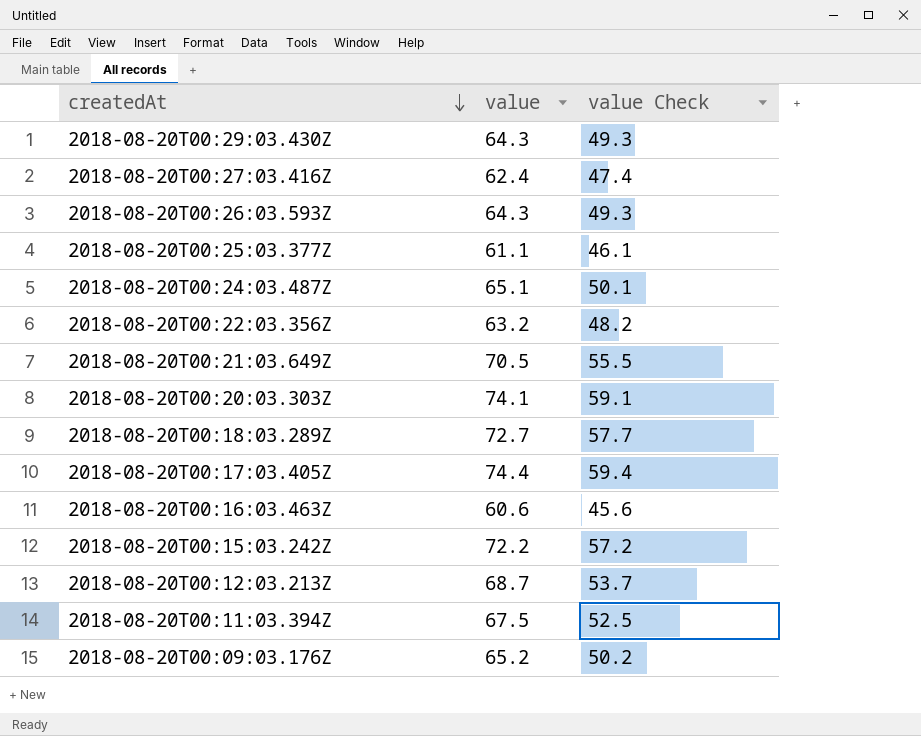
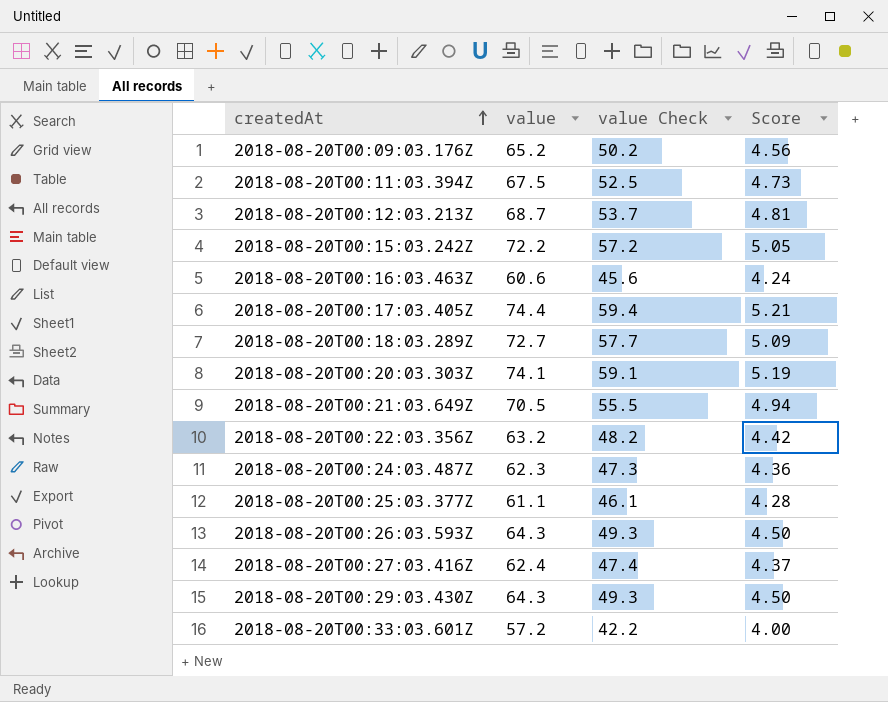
row order: createdAt descending -> createdAt ascending
column Score | formula: none -> [value] * 0.07
2018-08-20T00:24:03.487Z | value: 65.1 -> 62.3
2018-08-20T00:24:03.487Z | value Check: 50.1 -> 47.3
row 2018-08-20T00:33:03.601Z: none -> 57.2 | 42.2 | 4.00

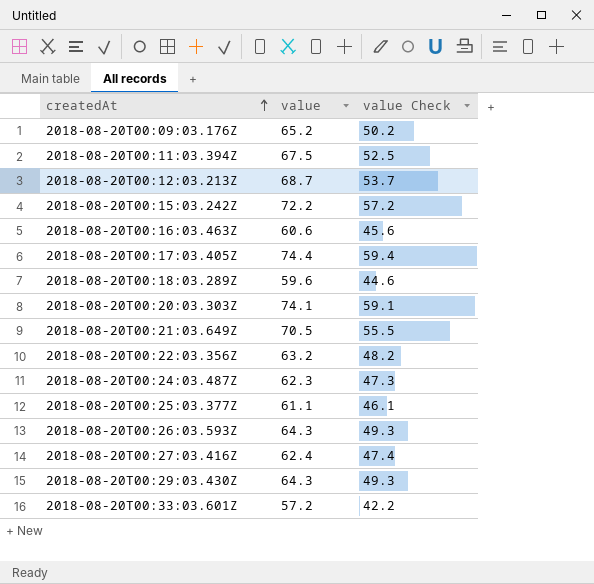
column Score | formula: [value] * 0.07 -> none
2018-08-20T00:18:03.289Z | value: 72.7 -> 59.6
2018-08-20T00:18:03.289Z | value Check: 57.7 -> 44.6

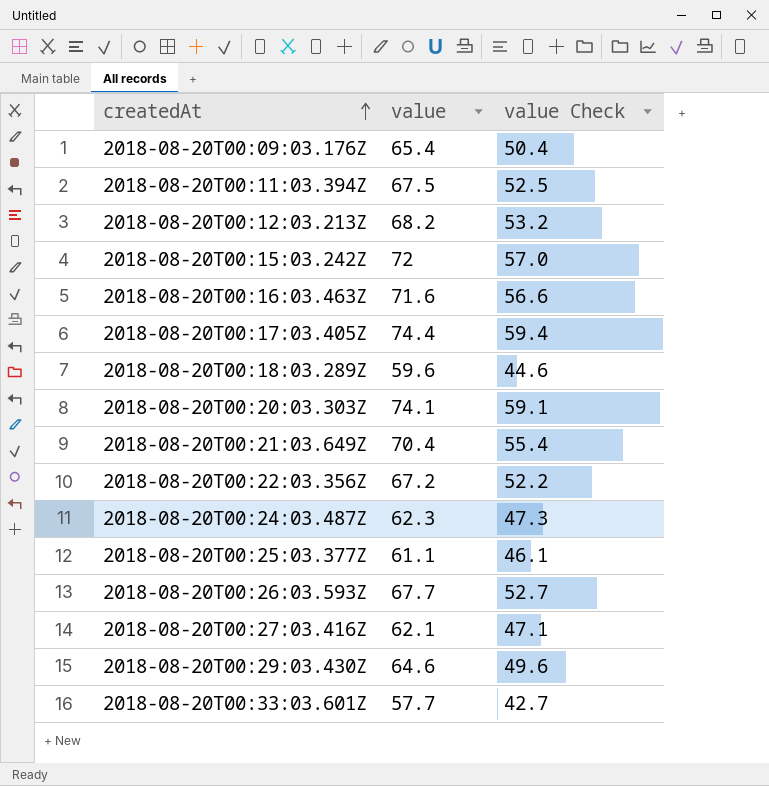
2018-08-20T00:09:03.176Z | value: 65.2 -> 65.4
2018-08-20T00:09:03.176Z | value Check: 50.2 -> 50.4
2018-08-20T00:12:03.213Z | value: 68.7 -> 68.2
2018-08-20T00:12:03.213Z | value Check: 53.7 -> 53.2
2018-08-20T00:15:03.242Z | value: 72.2 -> 72
2018-08-20T00:15:03.242Z | value Check: 57.2 -> 57.0
2018-08-20T00:16:03.463Z | value: 60.6 -> 71.6
2018-08-20T00:16:03.463Z | value Check: 45.6 -> 56.6
2018-08-20T00:21:03.649Z | value: 70.5 -> 70.4
2018-08-20T00:21:03.649Z | value Check: 55.5 -> 55.4
2018-08-20T00:22:03.356Z | value: 63.2 -> 67.2
2018-08-20T00:22:03.356Z | value Check: 48.2 -> 52.2
2018-08-20T00:26:03.593Z | value: 64.3 -> 67.7
2018-08-20T00:26:03.593Z | value Check: 49.3 -> 52.7
2018-08-20T00:27:03.416Z | value: 62.4 -> 62.1
2018-08-20T00:27:03.416Z | value Check: 47.4 -> 47.1
2018-08-20T00:29:03.430Z | value: 64.3 -> 64.6
2018-08-20T00:29:03.430Z | value Check: 49.3 -> 49.6
2018-08-20T00:33:03.601Z | value: 57.2 -> 57.7
2018-08-20T00:33:03.601Z | value Check: 42.2 -> 42.7

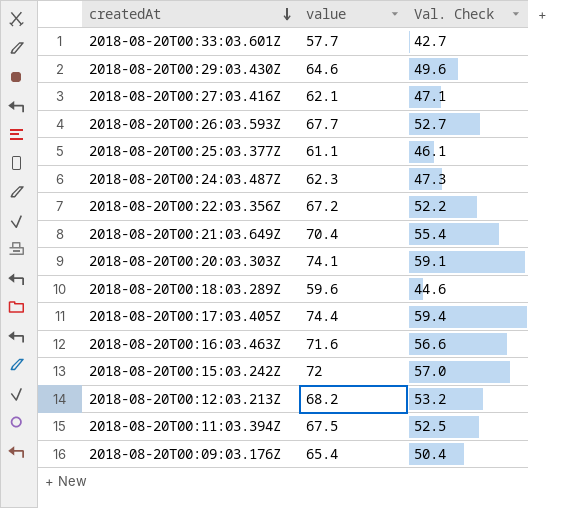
row order: createdAt ascending -> createdAt descending
column name: value Check -> Val. Check

